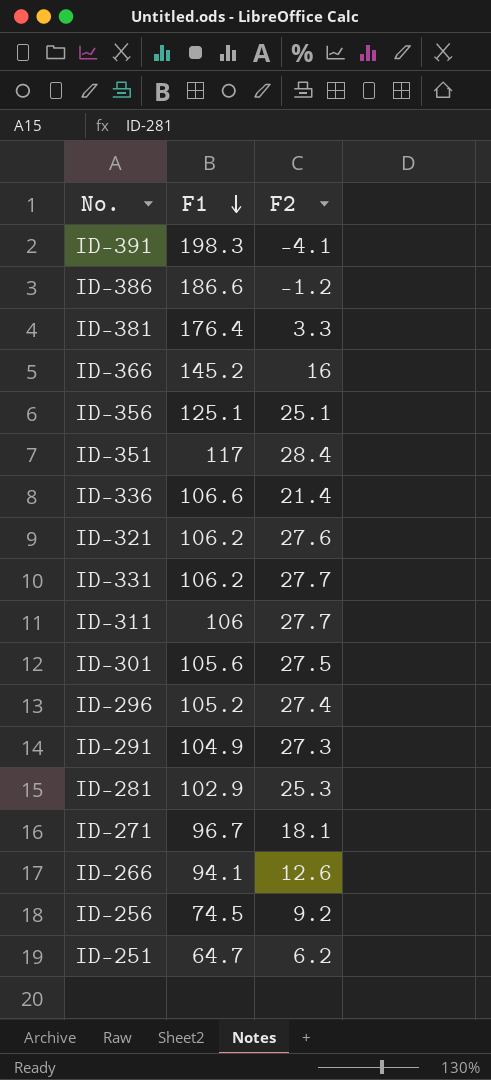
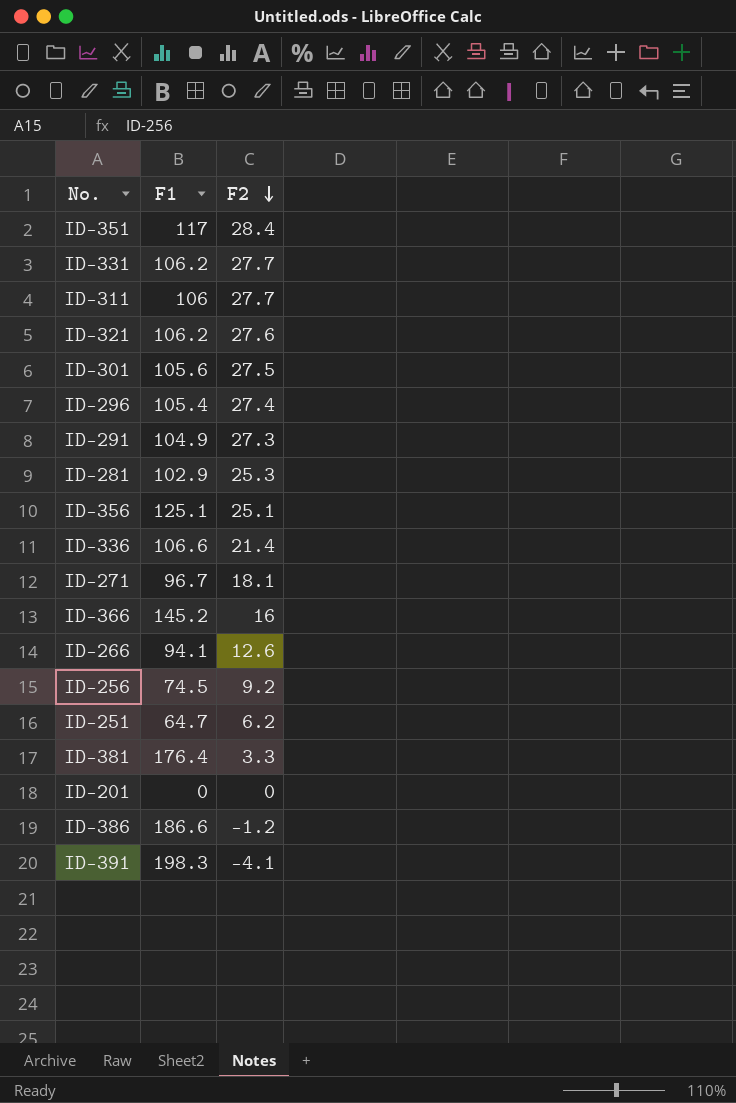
row order: F1 descending -> F2 descending
ID-296 | F1: 105.2 -> 105.4
row ID-201: none -> 0 | 0

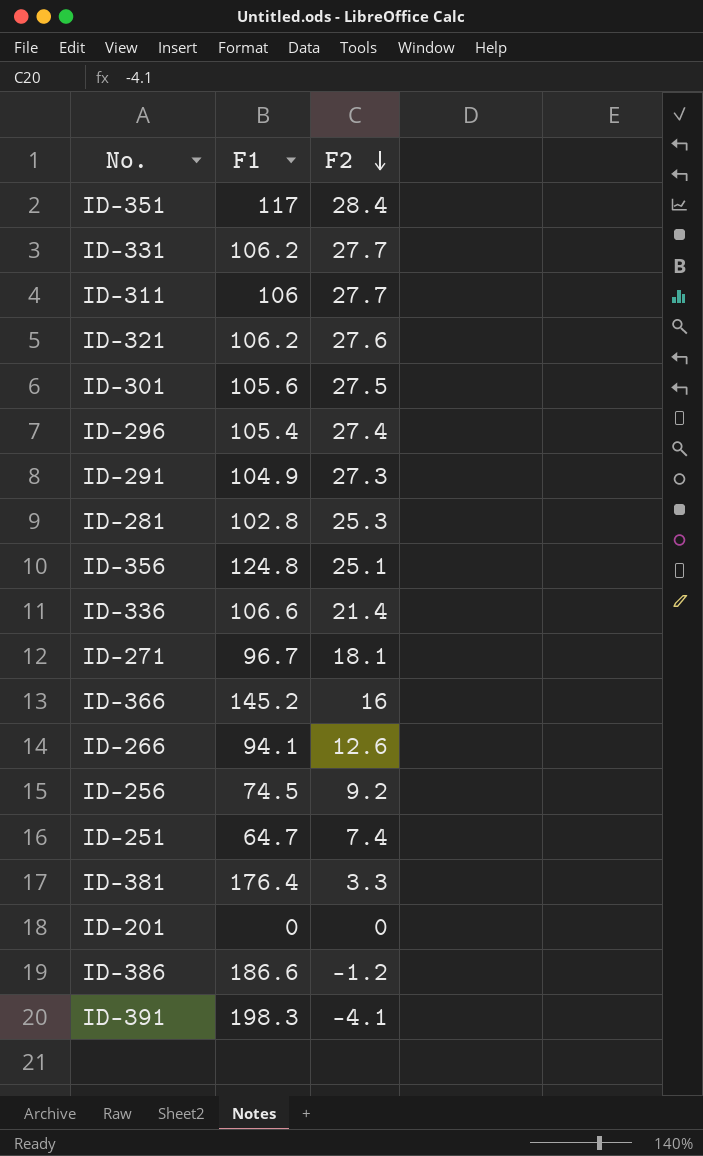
ID-281 | F1: 102.9 -> 102.8
ID-356 | F1: 125.1 -> 124.8
ID-251 | F2: 6.2 -> 7.4

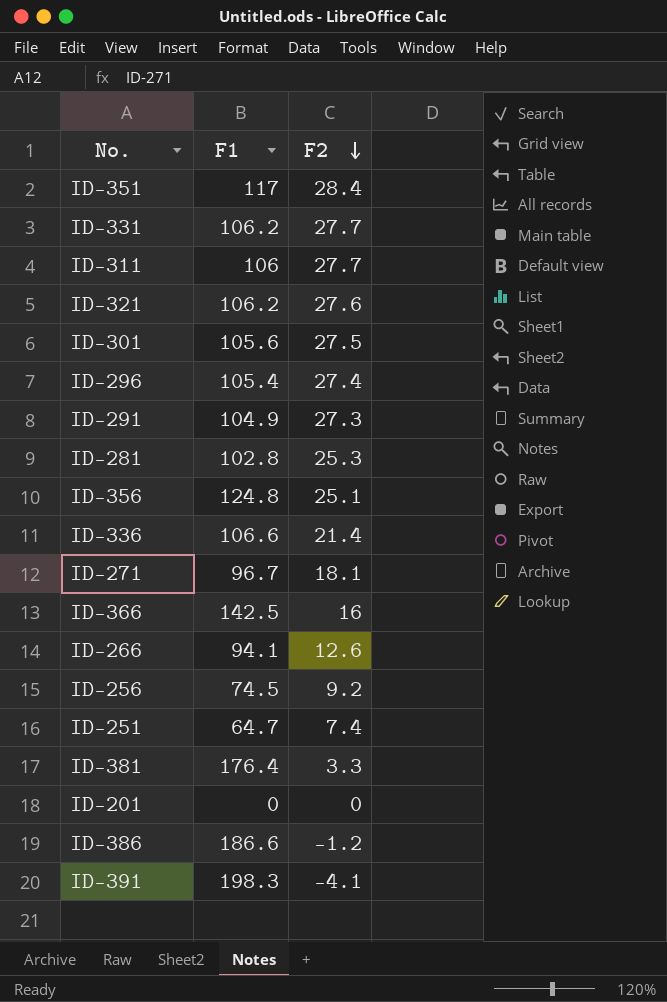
ID-366 | F1: 145.2 -> 142.5

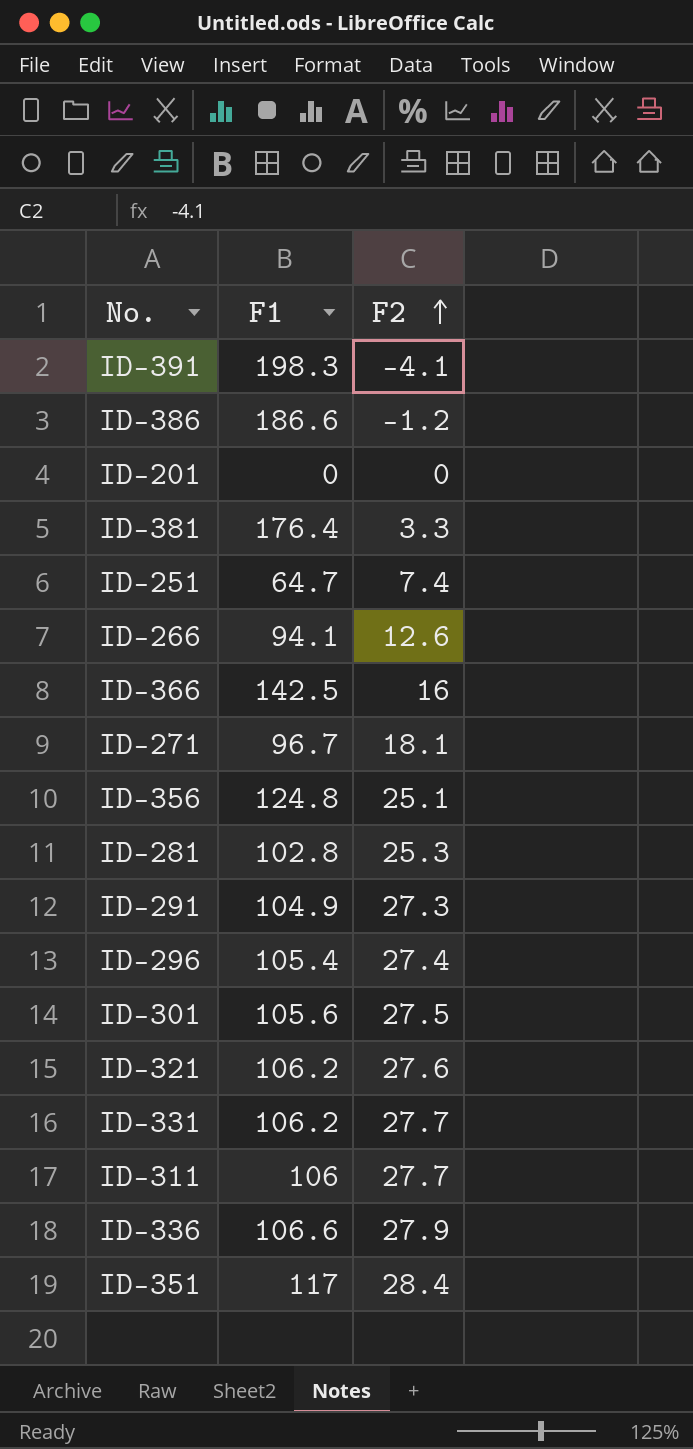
row order: F2 descending -> F2 ascending
row ID-256: 74.5 | 9.2 -> none
ID-336 | F2: 21.4 -> 27.9

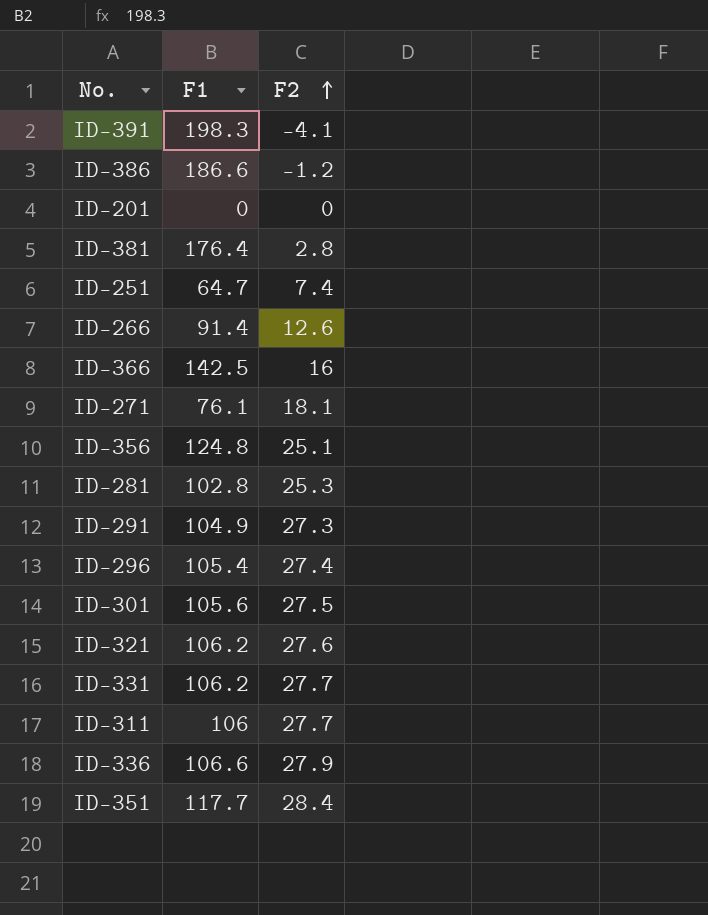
ID-381 | F2: 3.3 -> 2.8
ID-266 | F1: 94.1 -> 91.4
ID-271 | F1: 96.7 -> 76.1
ID-351 | F1: 117 -> 117.7

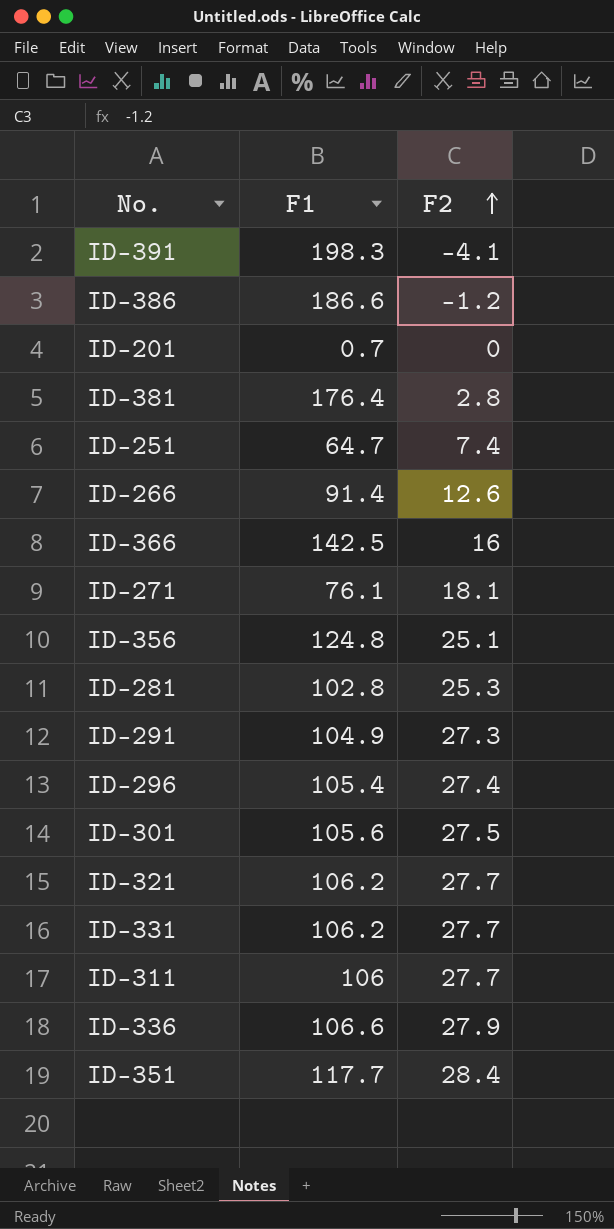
ID-201 | F1: 0 -> 0.7
ID-321 | F2: 27.6 -> 27.7

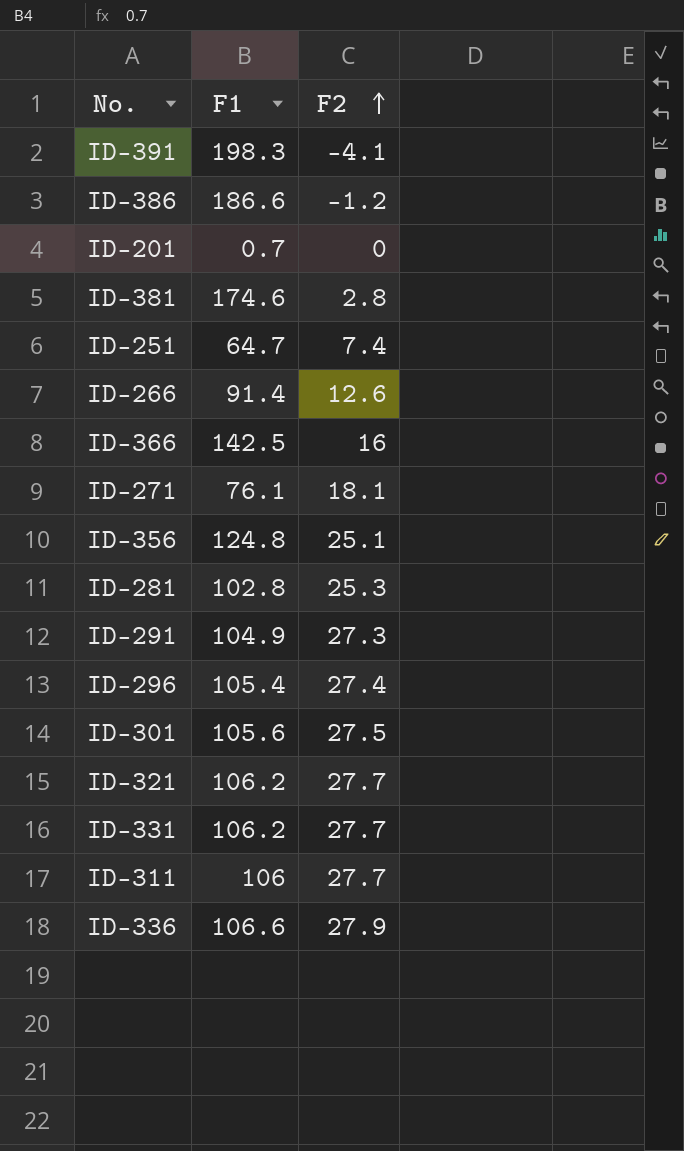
row ID-351: 117.7 | 28.4 -> none
ID-381 | F1: 176.4 -> 174.6

